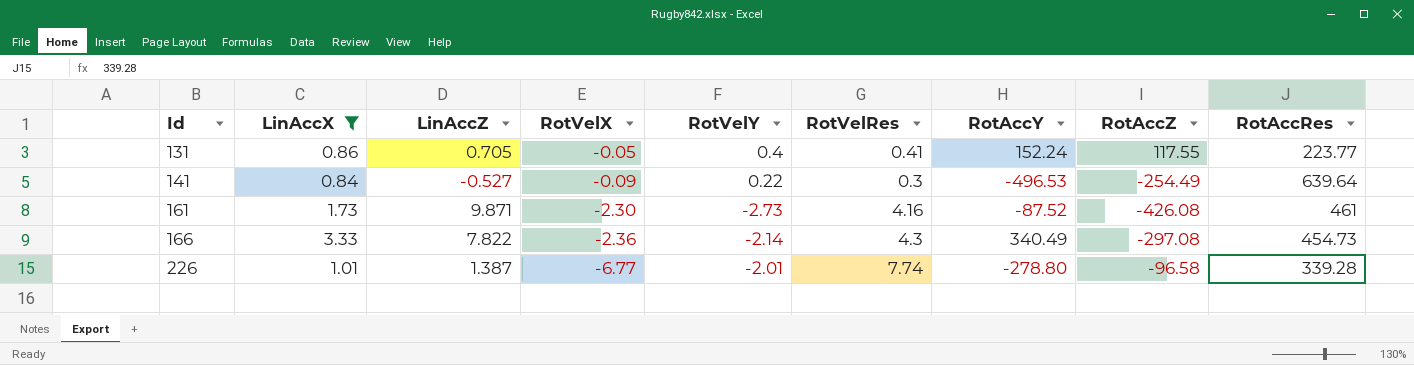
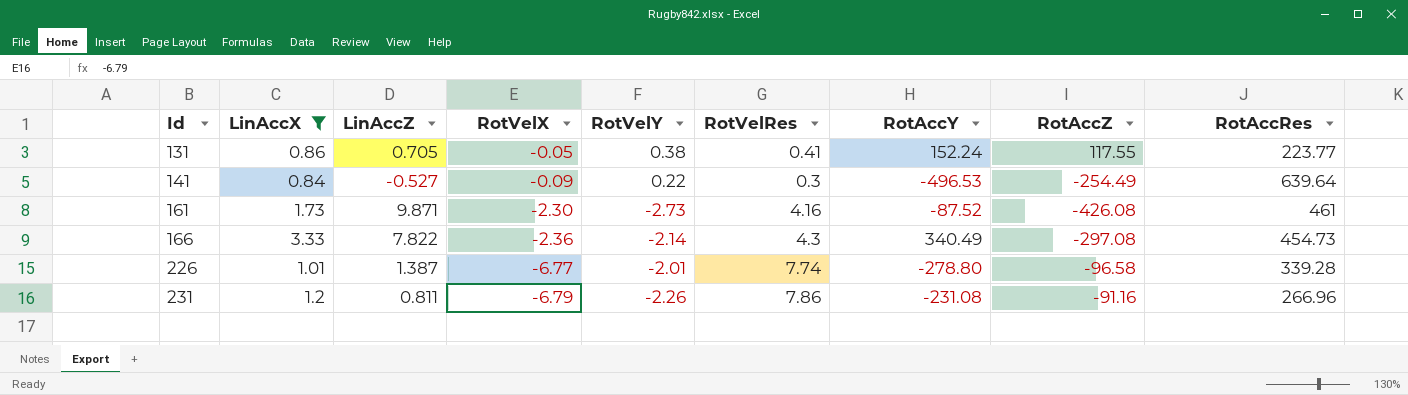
131 | RotVelY: 0.4 -> 0.38
row 231: none -> 1.2 | 0.811 | -6.79 | -2.26 | 7.86 | -231.08 | -91.16 | 266.96

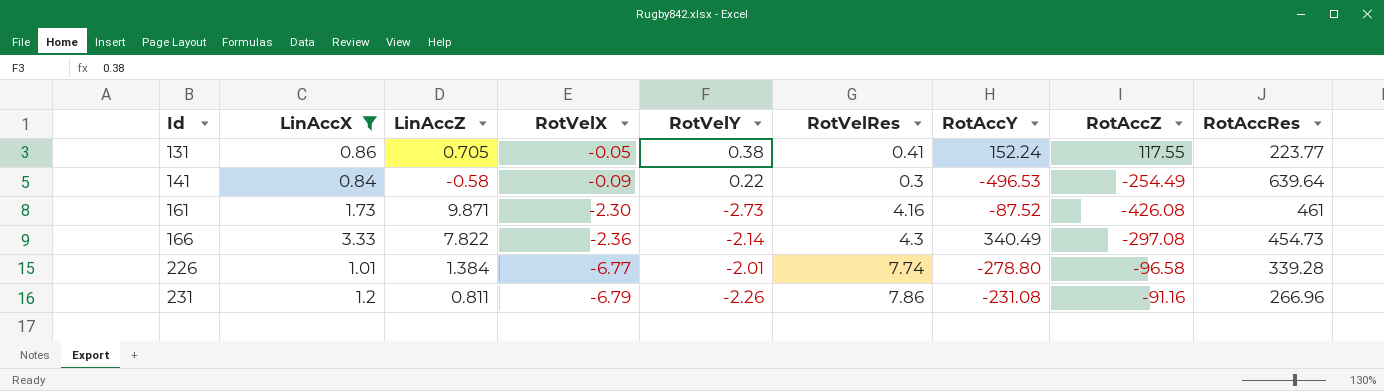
141 | LinAccZ: -0.527 -> -0.58
226 | LinAccZ: 1.387 -> 1.384

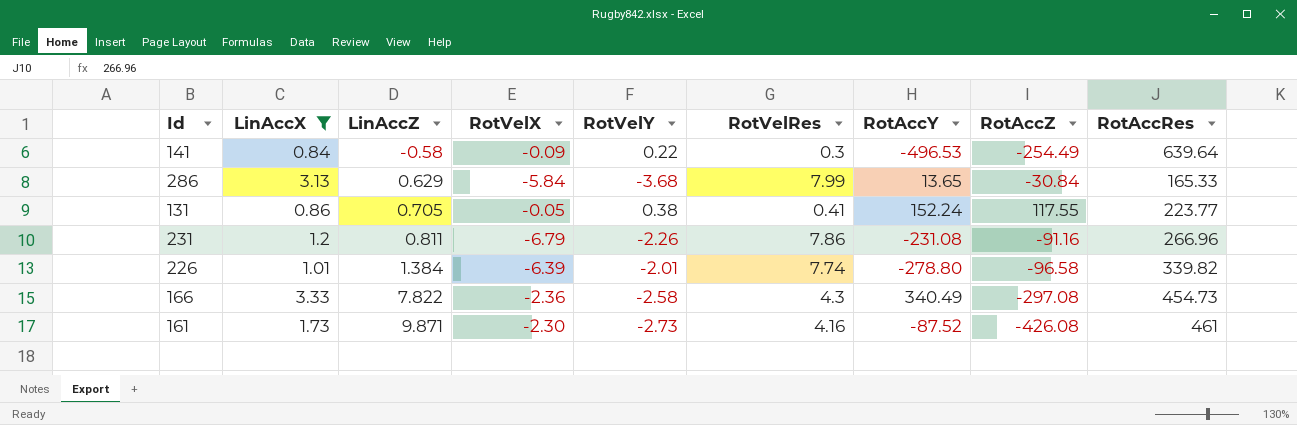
row order: Id ascending -> LinAccZ ascending
row 286: none -> 3.13 | 0.629 | -5.84 | -3.68 | 7.99 | 13.65 | -30.84 | 165.33
226 | RotVelX: -6.77 -> -6.39
226 | RotAccRes: 339.28 -> 339.82
166 | RotVelY: -2.14 -> -2.58

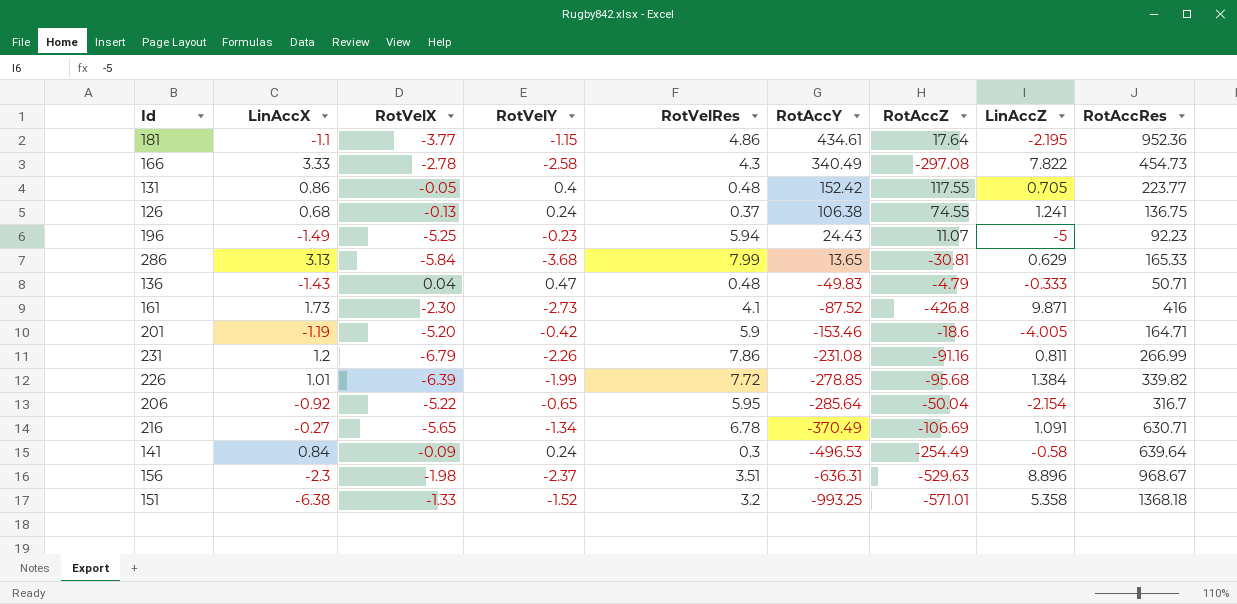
filter: LinAccX >= 0.84 -> none
row order: LinAccZ ascending -> RotAccY descending
column LinAccZ | position: 3 -> 8
166 | RotVelX: -2.36 -> -2.78
131 | RotVelY: 0.38 -> 0.4
131 | RotVelRes: 0.41 -> 0.48
131 | RotAccY: 152.24 -> 152.42
286 | RotAccZ: -30.84 -> -30.81
161 | RotVelRes: 4.16 -> 4.1
161 | RotAccZ: -426.08 -> -426.8
161 | RotAccRes: 461 -> 416
231 | RotAccRes: 266.96 -> 266.99
226 | RotVelY: -2.01 -> -1.99
226 | RotVelRes: 7.74 -> 7.72
226 | RotAccY: -278.80 -> -278.85
226 | RotAccZ: -96.58 -> -95.68
141 | RotVelY: 0.22 -> 0.24

